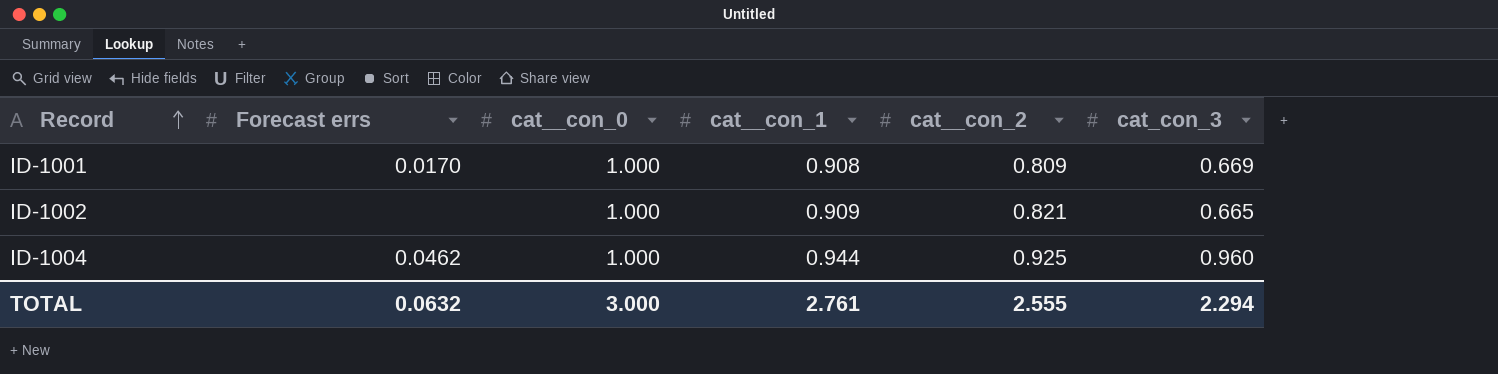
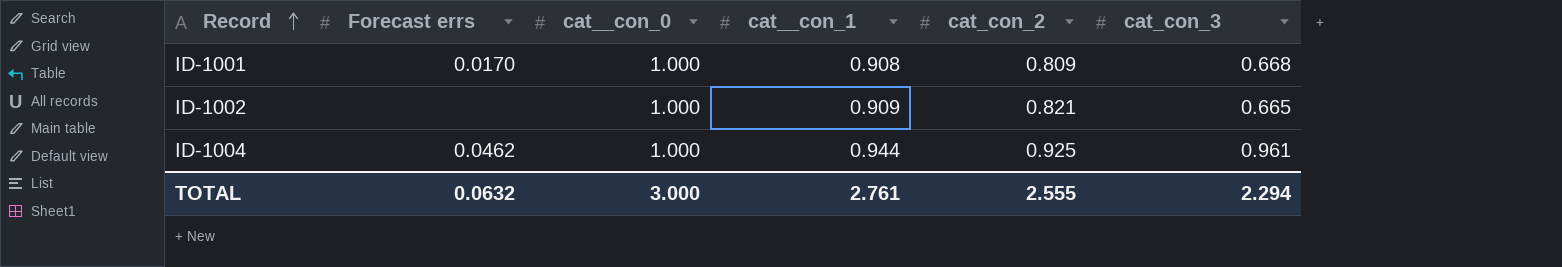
column name: cat__con_2 -> cat_con_2
ID-1001 | cat_con_3: 0.669 -> 0.668
ID-1004 | cat_con_3: 0.960 -> 0.961

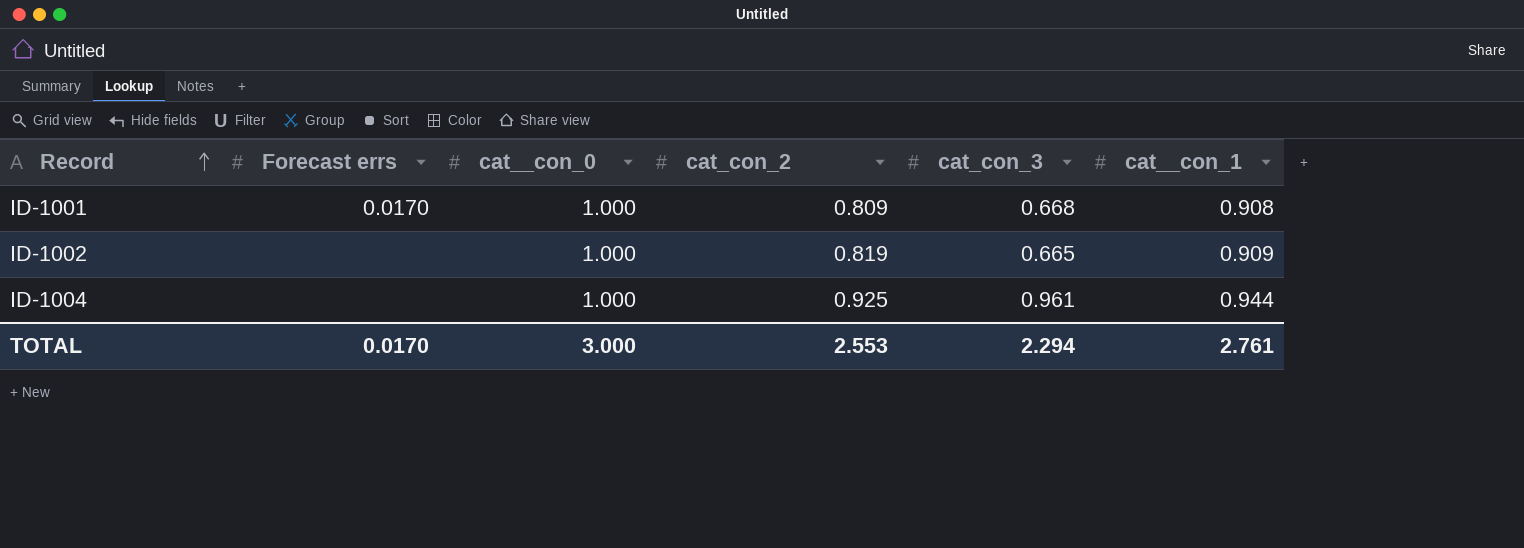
column cat__con_1 | position: 4 -> 6
ID-1002 | cat_con_2: 0.821 -> 0.819
ID-1004 | Forecast errs: 0.0462 -> none
TOTAL | Forecast errs: 0.0632 -> 0.0170
TOTAL | cat_con_2: 2.555 -> 2.553

